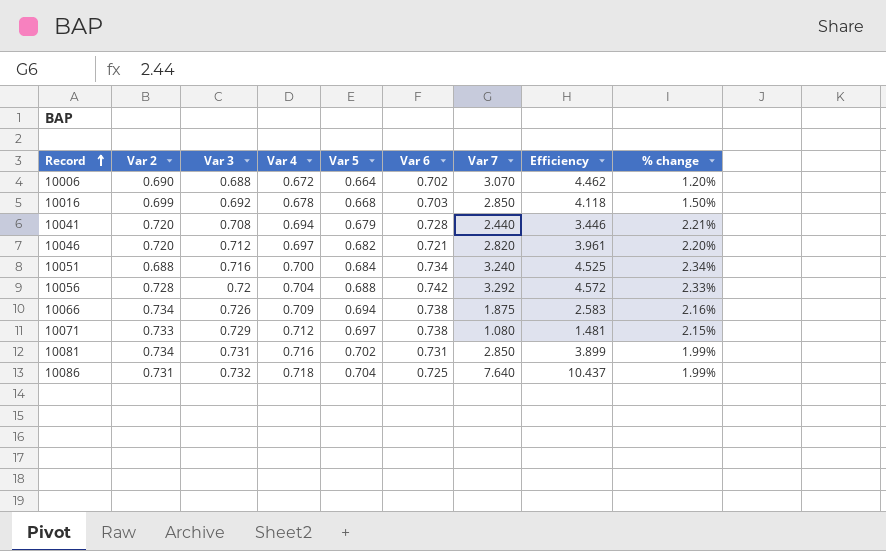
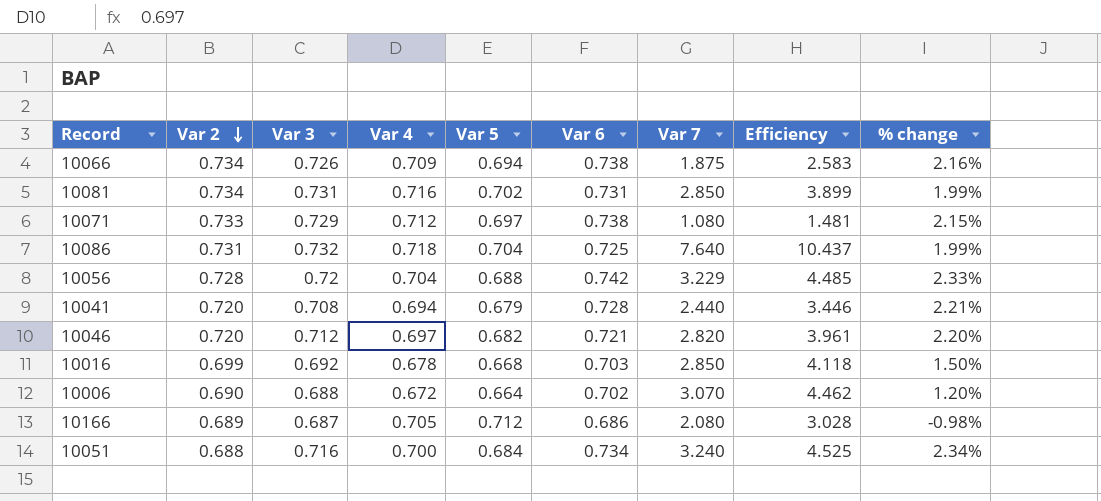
row order: Record ascending -> Var 2 descending
10056 | Var 7: 3.292 -> 3.229
10056 | Efficiency: 4.572 -> 4.485
row 10166: none -> 0.689 | 0.687 | 0.705 | 0.712 | 0.686 | 2.080 | 3.028 | -0.98%

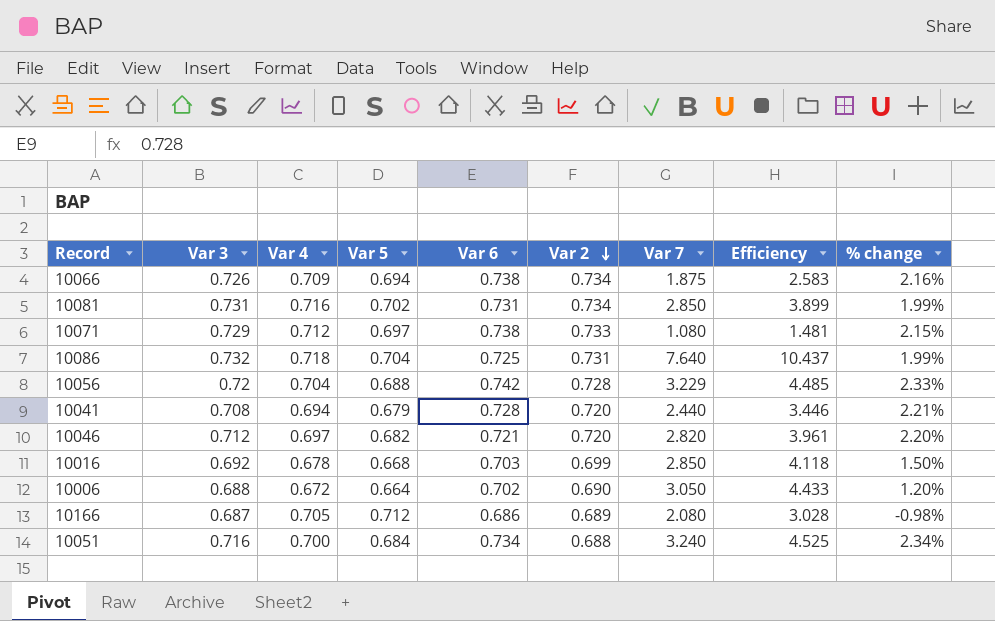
column Var 2 | position: 2 -> 6
10006 | Var 7: 3.070 -> 3.050
10006 | Efficiency: 4.462 -> 4.433

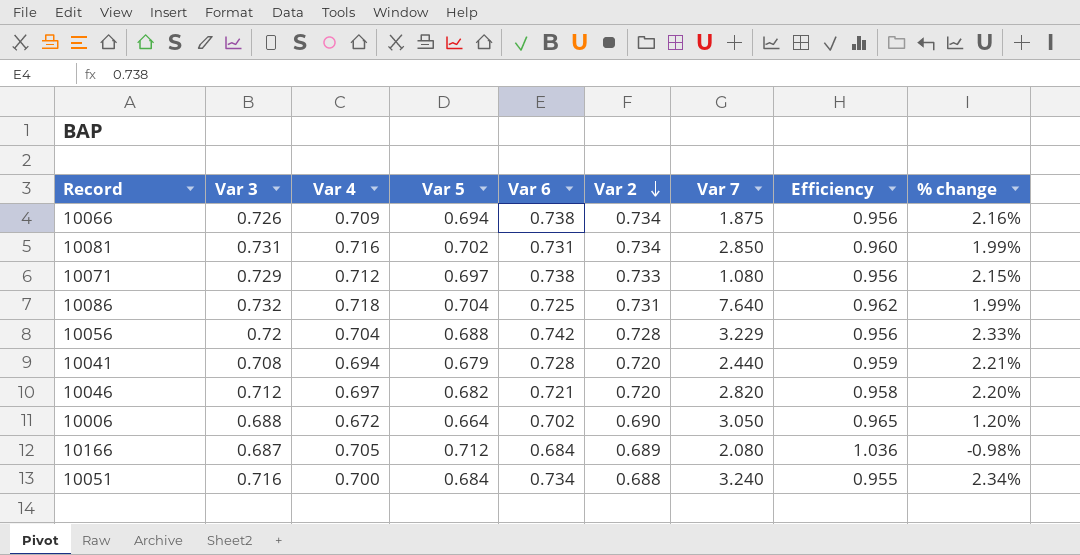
column Efficiency | formula: [Var 7] / [Var 3] -> [Var 5] / [Var 3]
row 10016: 0.692 | 0.678 | 0.668 | 0.703 | 0.699 | 2.850 | 4.118 | 1.50% -> none
10166 | Var 6: 0.686 -> 0.684

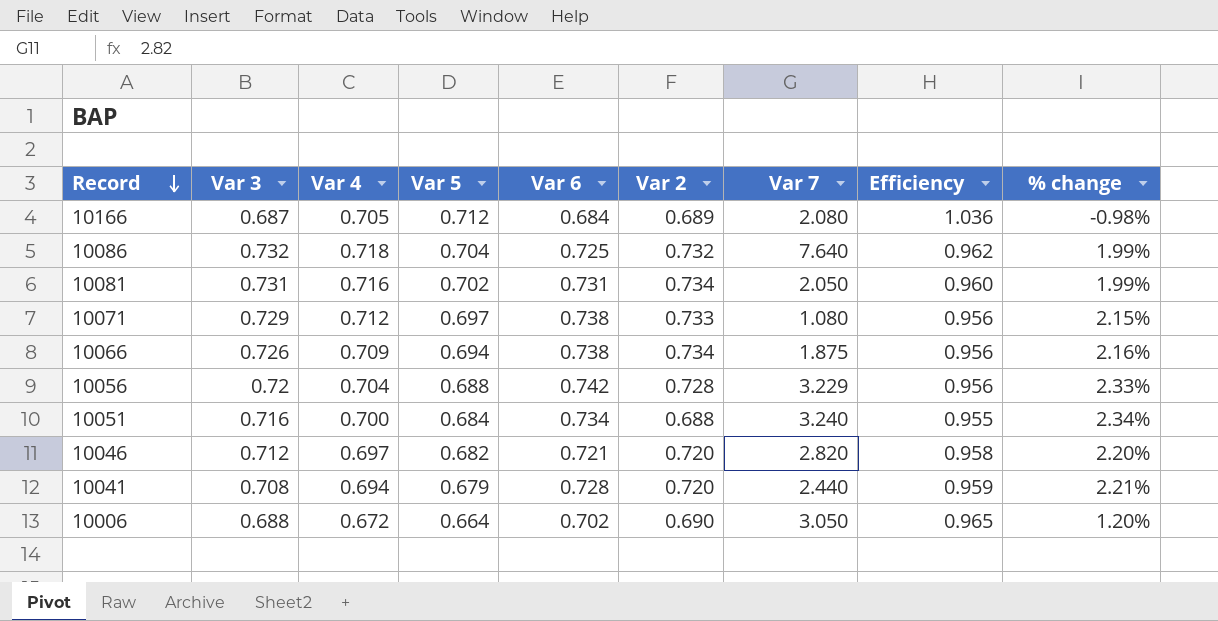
row order: Var 2 descending -> Record descending
10086 | Var 2: 0.731 -> 0.732
10081 | Var 7: 2.850 -> 2.050

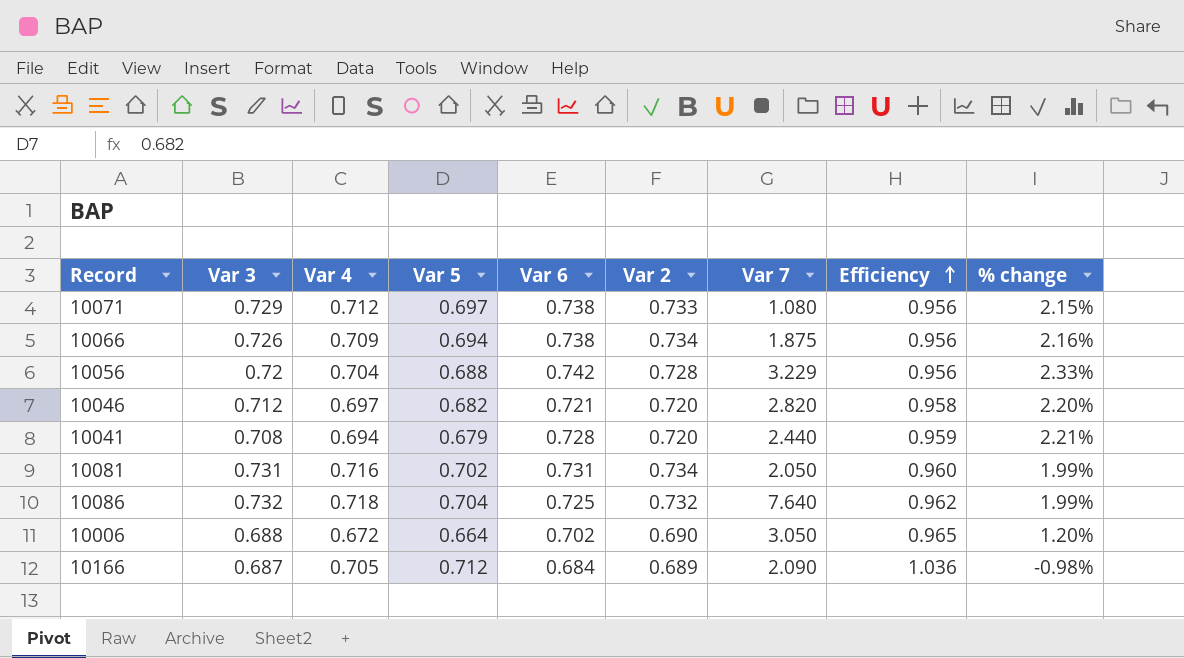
row order: Record descending -> Efficiency ascending
row 10051: 0.716 | 0.700 | 0.684 | 0.734 | 0.688 | 3.240 | 0.955 | 2.34% -> none
10166 | Var 7: 2.080 -> 2.090

